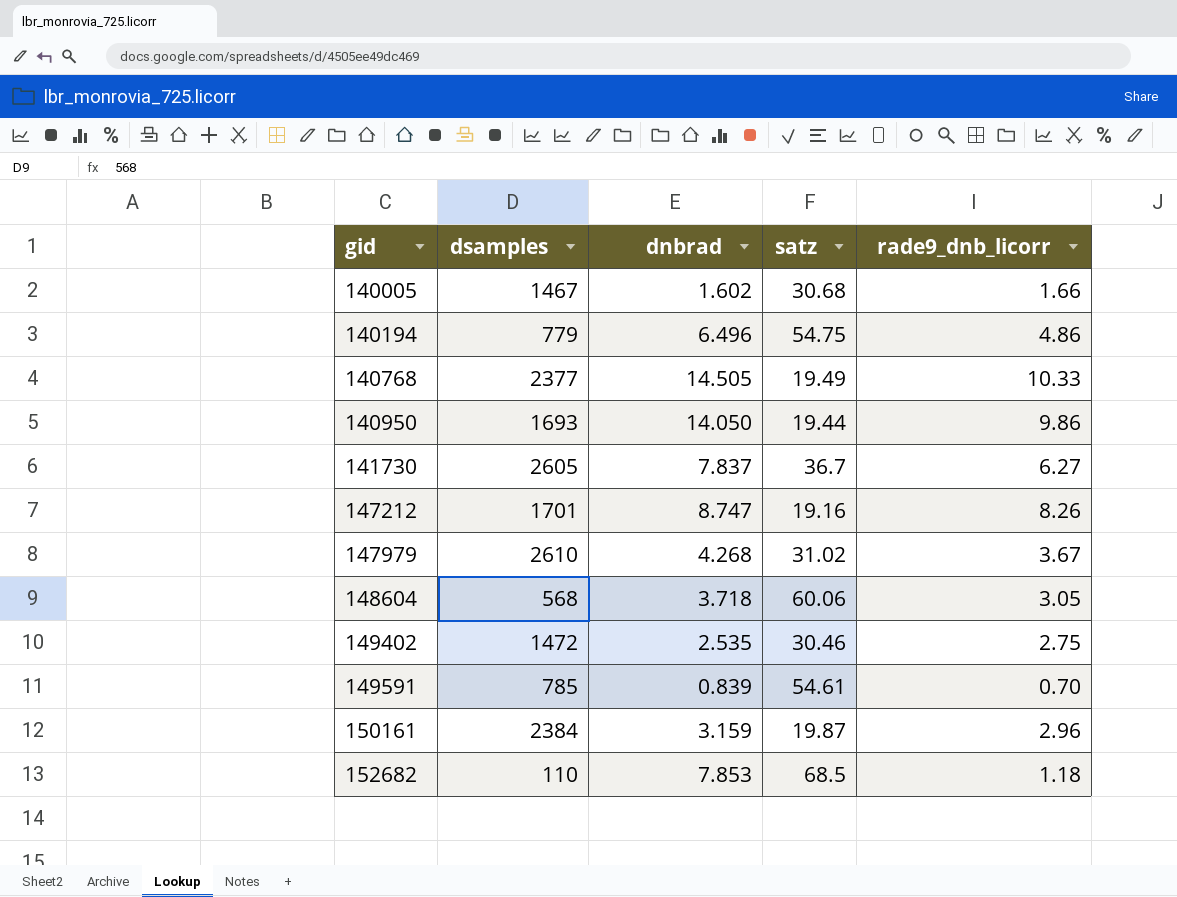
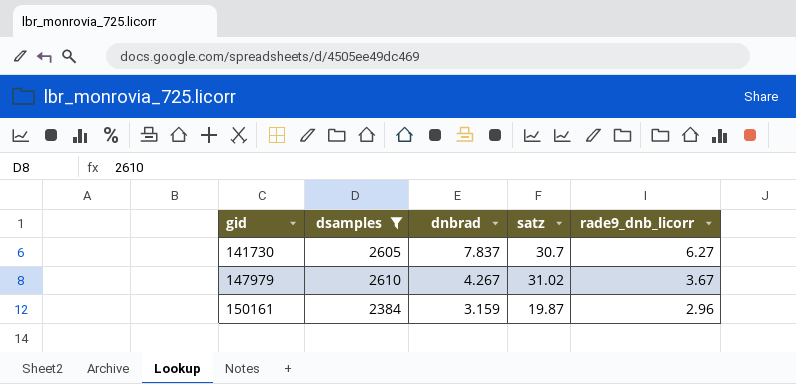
filter: none -> dsamples >= 2384
141730 | satz: 36.7 -> 30.7
147979 | dnbrad: 4.268 -> 4.267

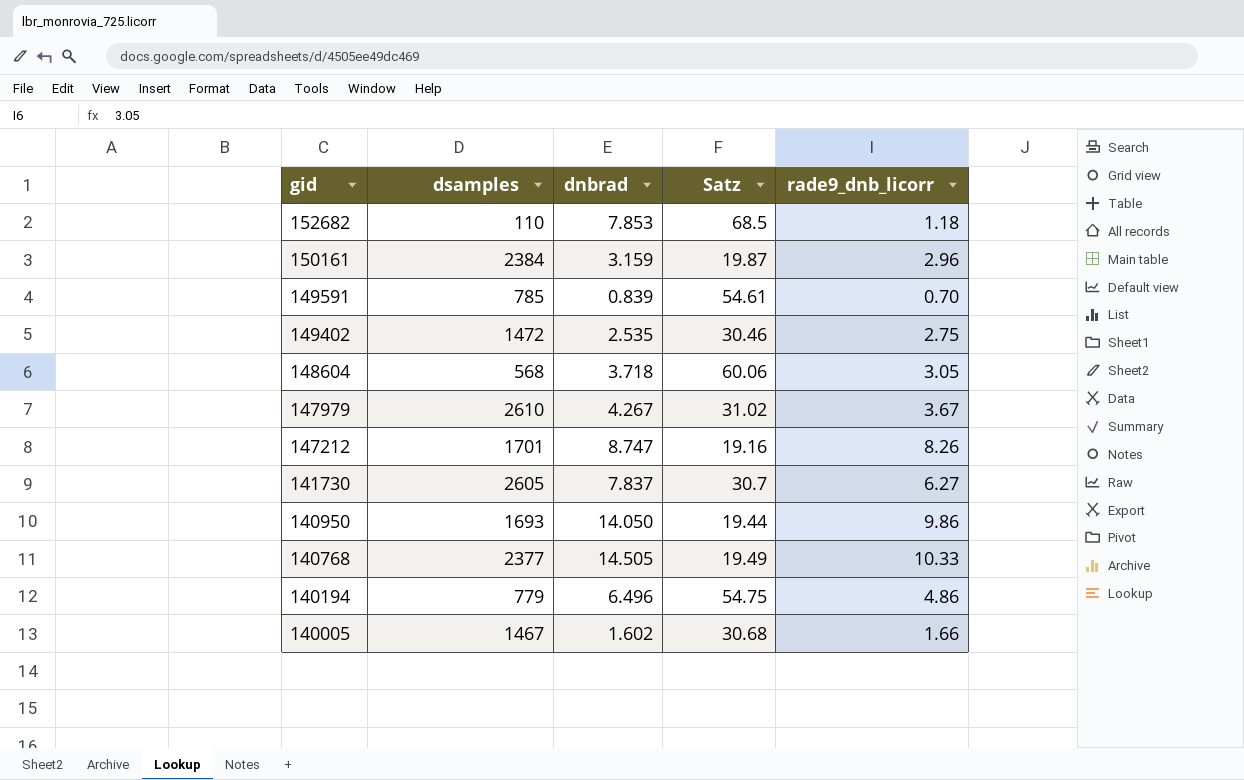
filter: dsamples >= 2384 -> none
row order: gid ascending -> gid descending
column name: satz -> Satz

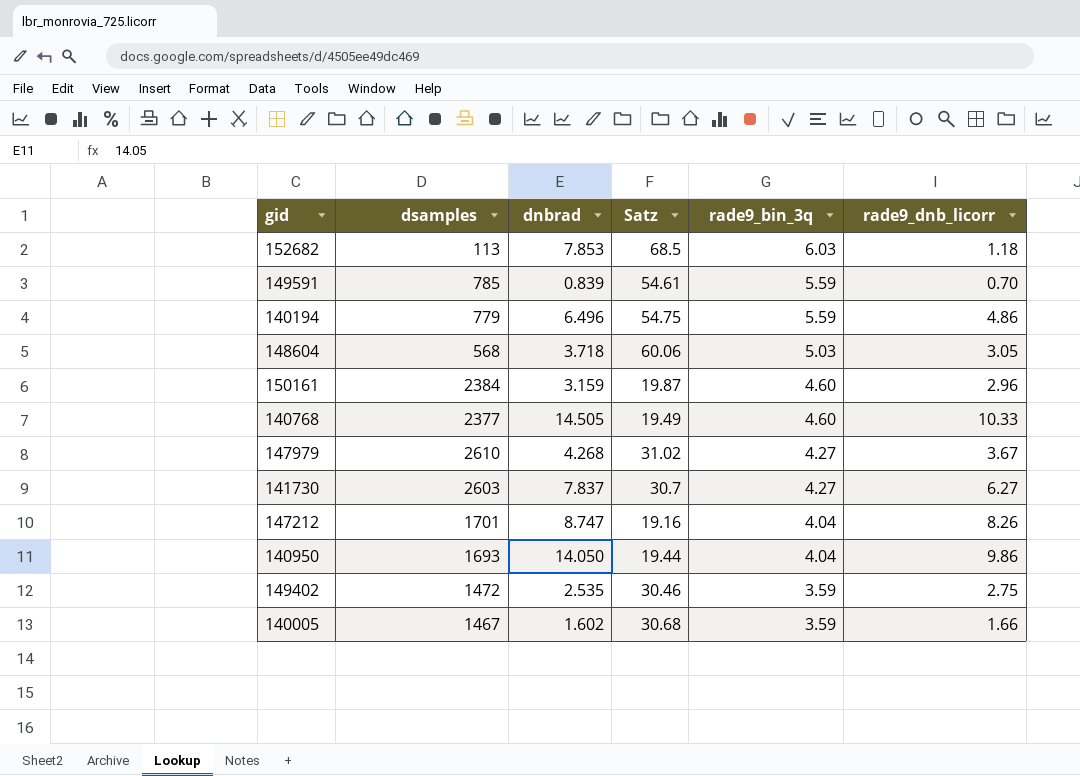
row order: gid descending -> rade9_bin_3q descending
column rade9_bin_3q | position: none -> 5
152682 | dsamples: 110 -> 113
147979 | dnbrad: 4.267 -> 4.268
141730 | dsamples: 2605 -> 2603

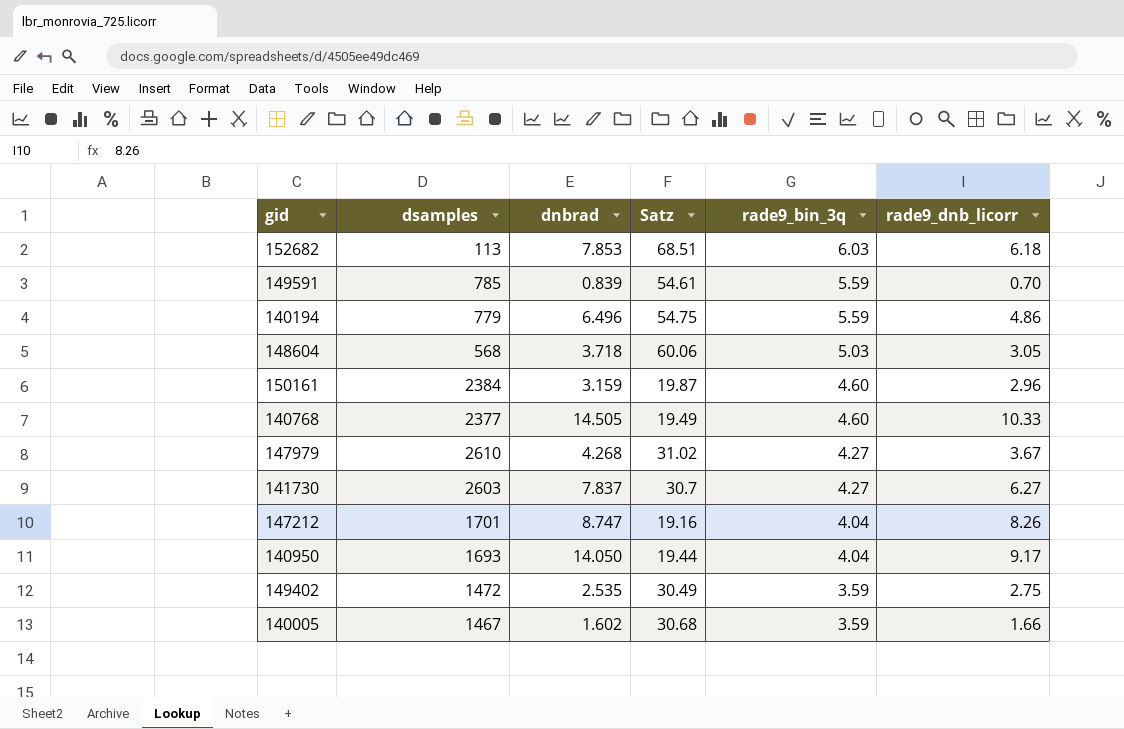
152682 | Satz: 68.5 -> 68.51
152682 | rade9_dnb_licorr: 1.18 -> 6.18
140950 | rade9_dnb_licorr: 9.86 -> 9.17
149402 | Satz: 30.46 -> 30.49

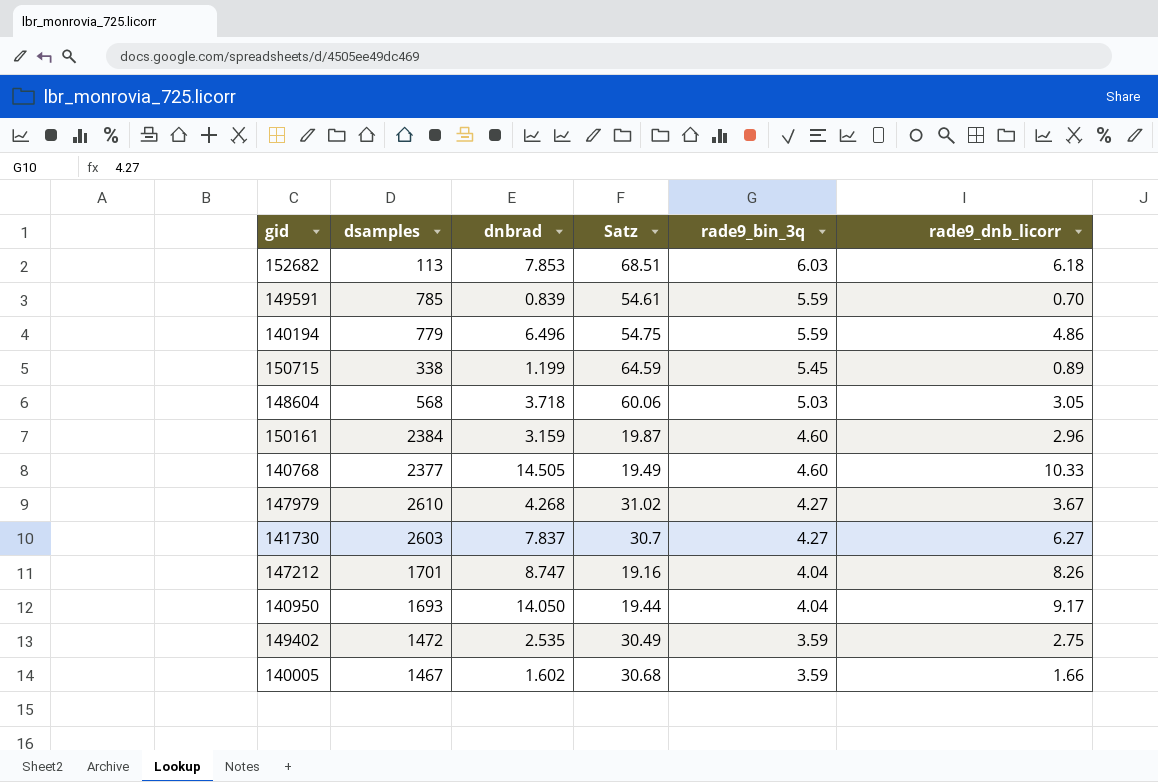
row 150715: none -> 338 | 1.199 | 64.59 | 5.45 | 0.89

